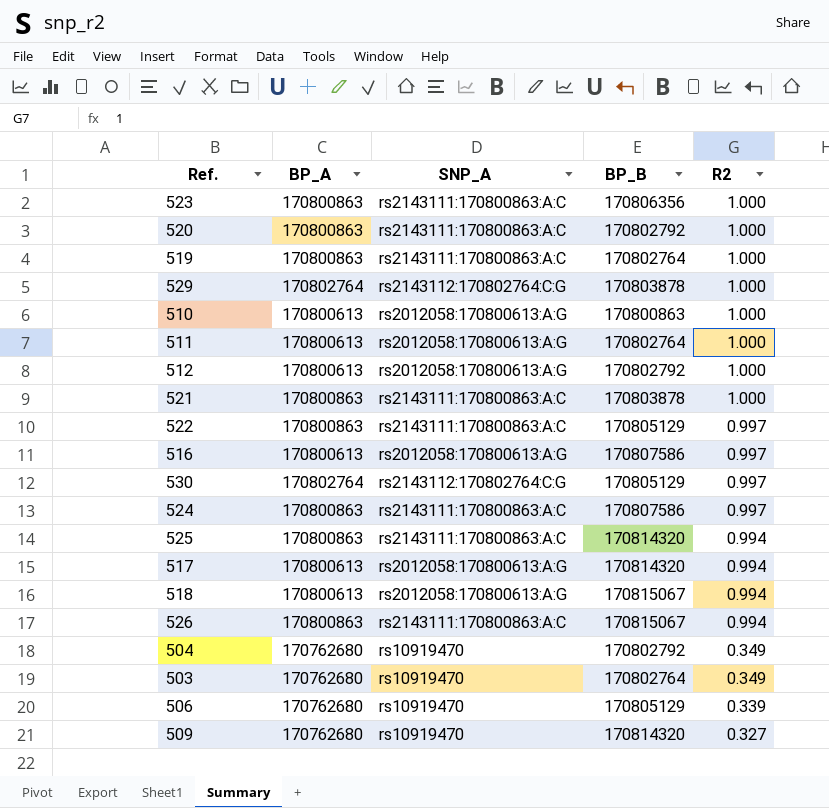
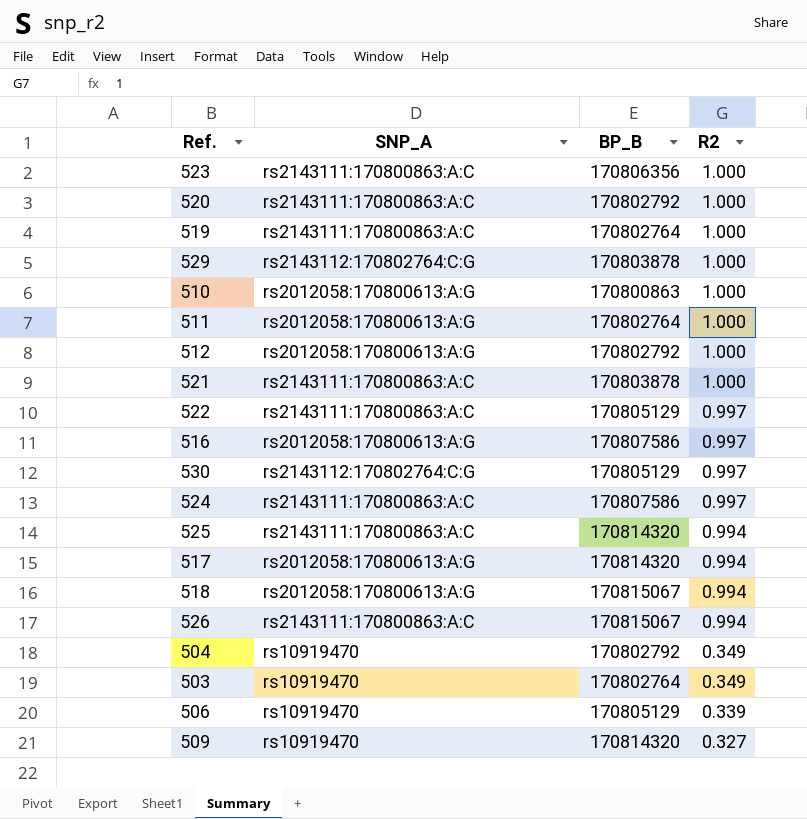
column BP_A | position: 2 -> none

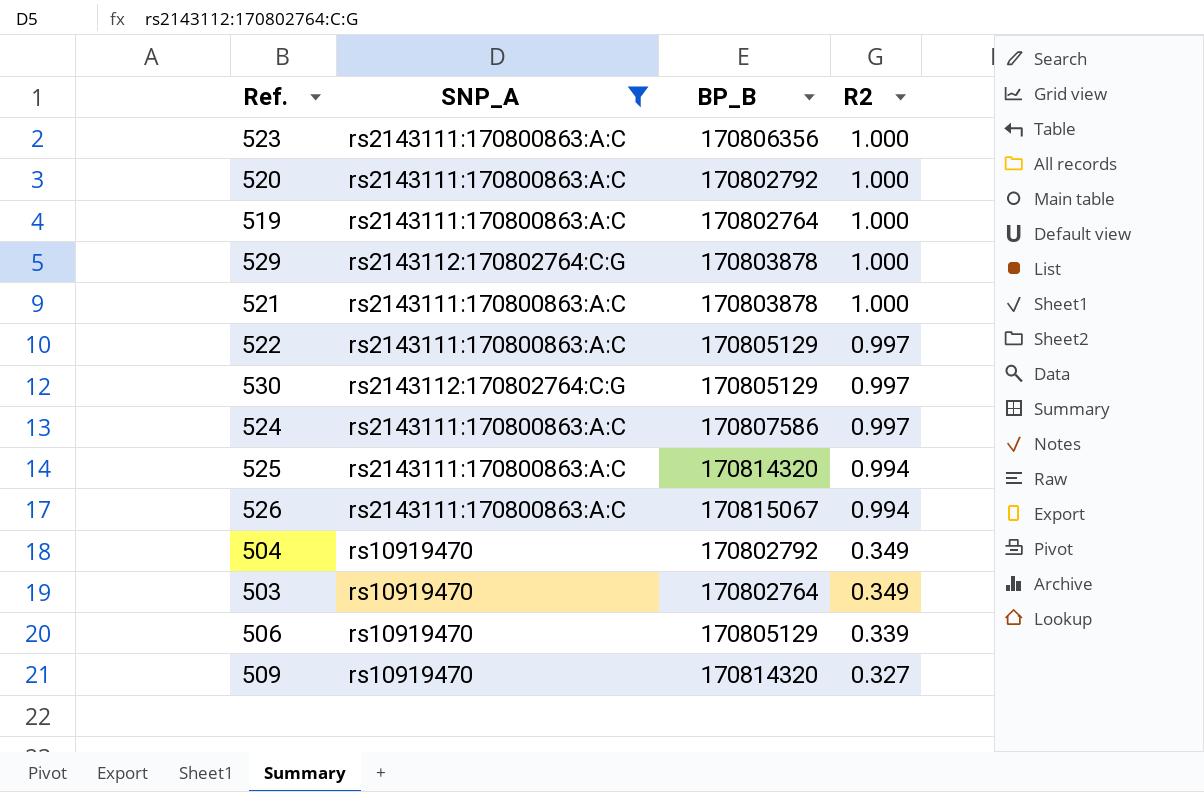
filter: none -> SNP_A != rs2012058:170800613:A:G

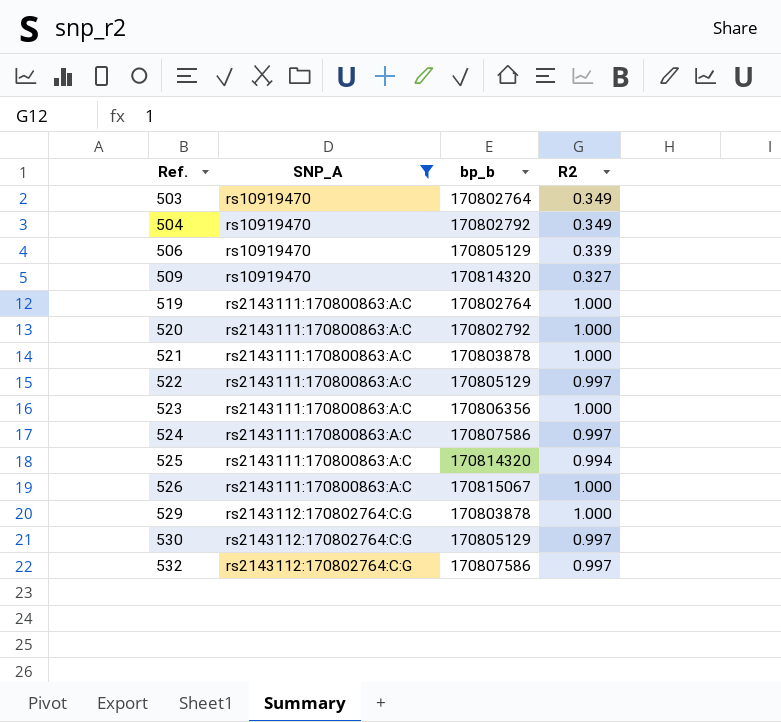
row order: R2 descending -> Ref. ascending
column name: BP_B -> bp_b
526 | R2: 0.994 -> 1.000
row 532: none -> rs2143112:170802764:C:G | 170807586 | 0.997

